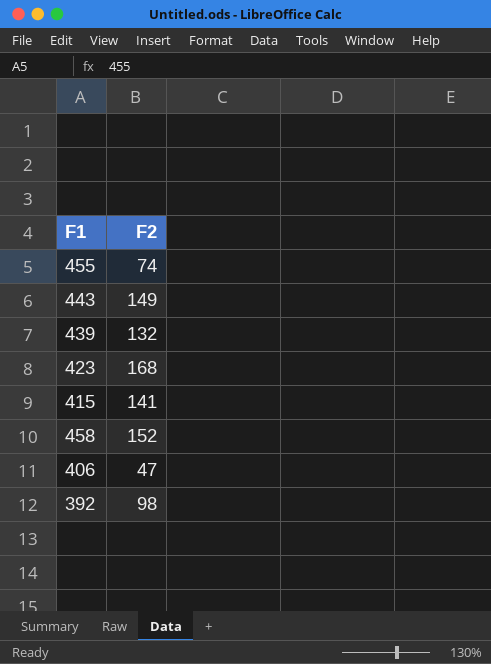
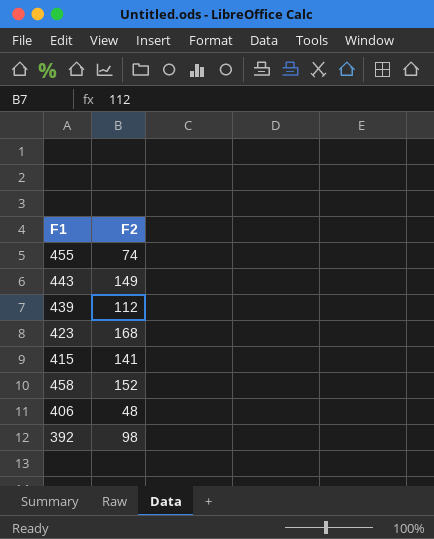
439 | F2: 132 -> 112
406 | F2: 47 -> 48

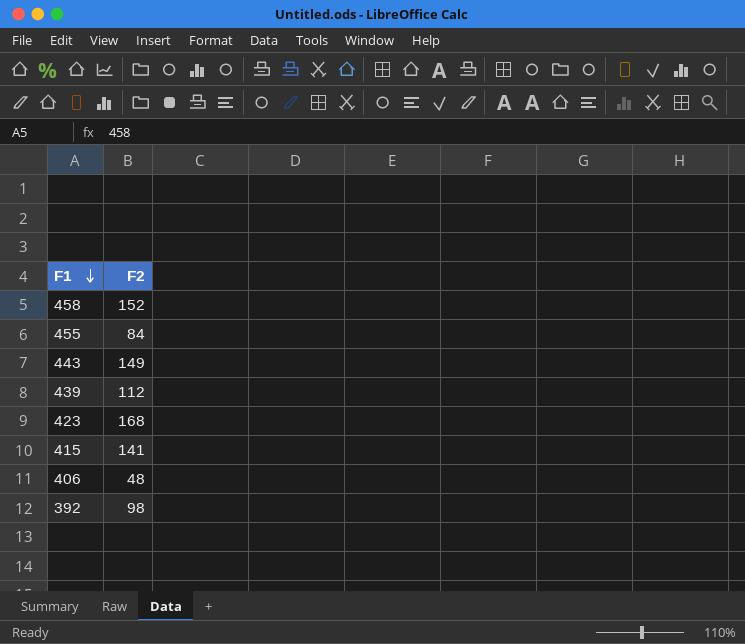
row order: none -> F1 descending
455 | F2: 74 -> 84

